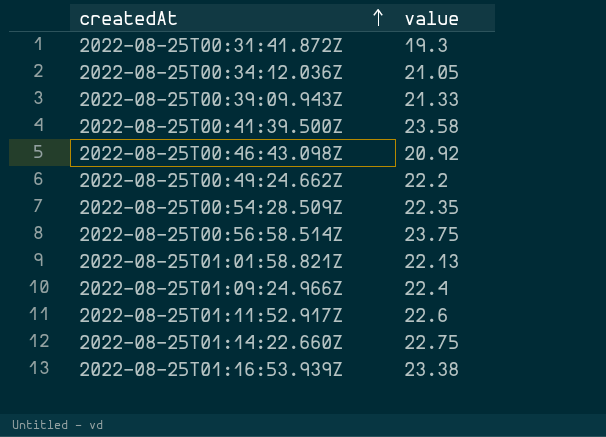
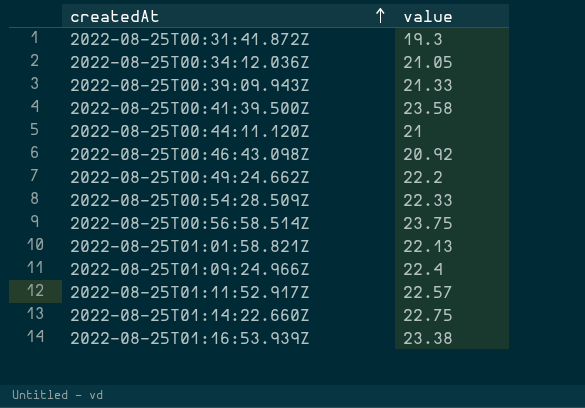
row 2022-08-25T00:44:11.120Z: none -> 21
2022-08-25T00:54:28.509Z | value: 22.35 -> 22.33
2022-08-25T01:11:52.917Z | value: 22.6 -> 22.57

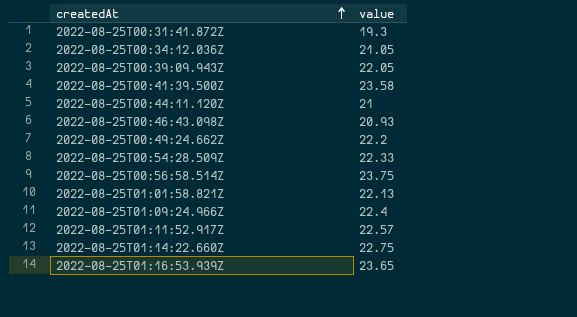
2022-08-25T00:39:09.943Z | value: 21.33 -> 22.05
2022-08-25T00:46:43.098Z | value: 20.92 -> 20.93
2022-08-25T01:16:53.939Z | value: 23.38 -> 23.65

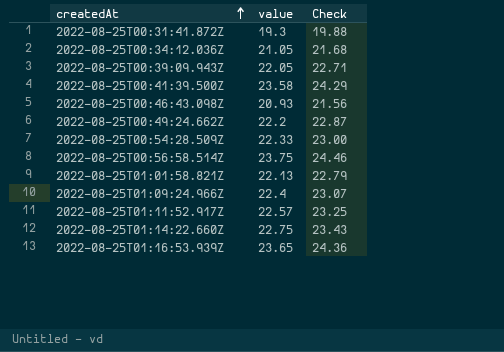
column Check | formula: none -> [value] * 1.03
row 2022-08-25T00:44:11.120Z: 21 -> none

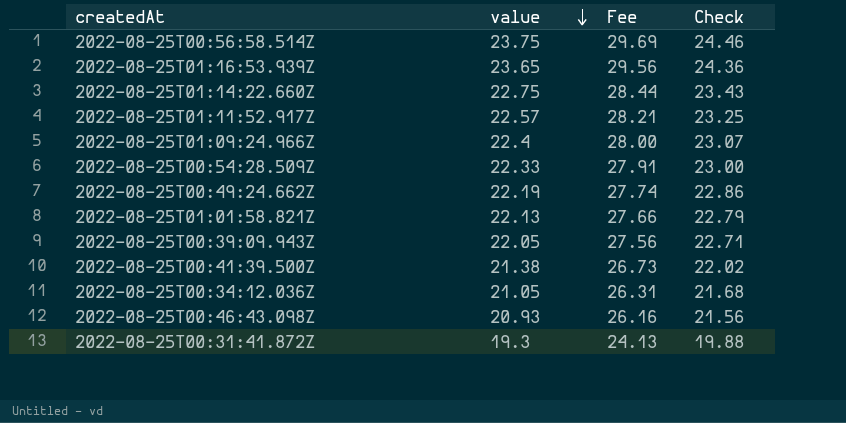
row order: createdAt ascending -> value descending
column Fee | formula: none -> [value] * 1.25
2022-08-25T00:49:24.662Z | value: 22.2 -> 22.19
2022-08-25T00:49:24.662Z | Check: 22.87 -> 22.86
2022-08-25T00:41:39.500Z | value: 23.58 -> 21.38
2022-08-25T00:41:39.500Z | Check: 24.29 -> 22.02

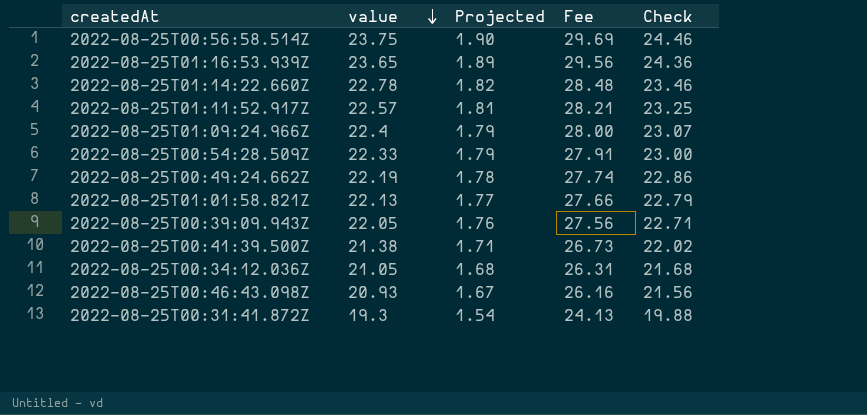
column Projected | formula: none -> [value] * 0.08
2022-08-25T01:14:22.660Z | value: 22.75 -> 22.78
2022-08-25T01:14:22.660Z | Fee: 28.44 -> 28.48
2022-08-25T01:14:22.660Z | Check: 23.43 -> 23.46

